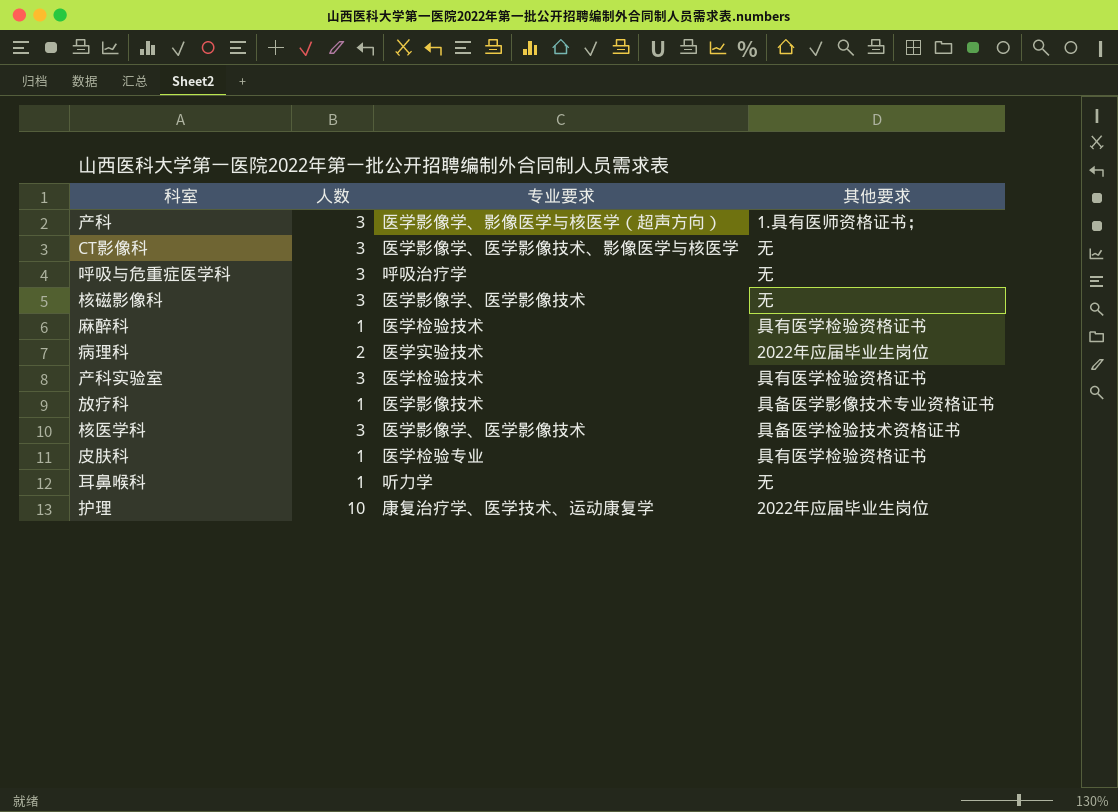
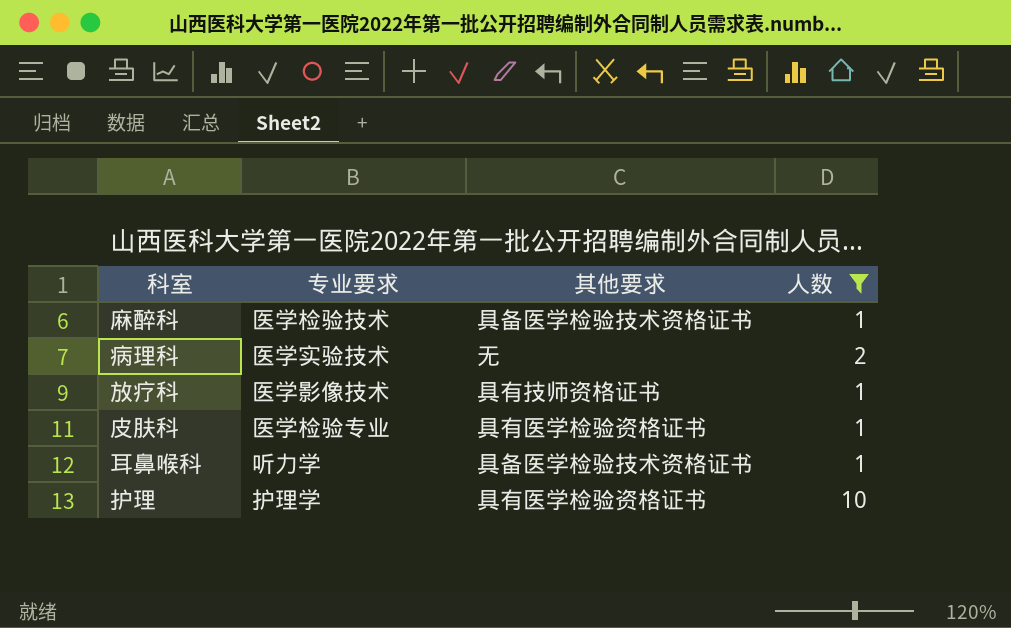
filter: none -> 人数 != 3
column 人数 | position: 2 -> 4
麻醉科 | 其他要求: 具有医学检验资格证书 -> 具备医学检验技术资格证书
病理科 | 其他要求: 2022年应届毕业生岗位 -> 无
放疗科 | 其他要求: 具备医学影像技术专业资格证书 -> 具有技师资格证书
耳鼻喉科 | 其他要求: 无 -> 具备医学检验技术资格证书
护理 | 专业要求: 康复治疗学、医学技术、运动康复学 -> 护理学
护理 | 其他要求: 2022年应届毕业生岗位 -> 具有医学检验资格证书

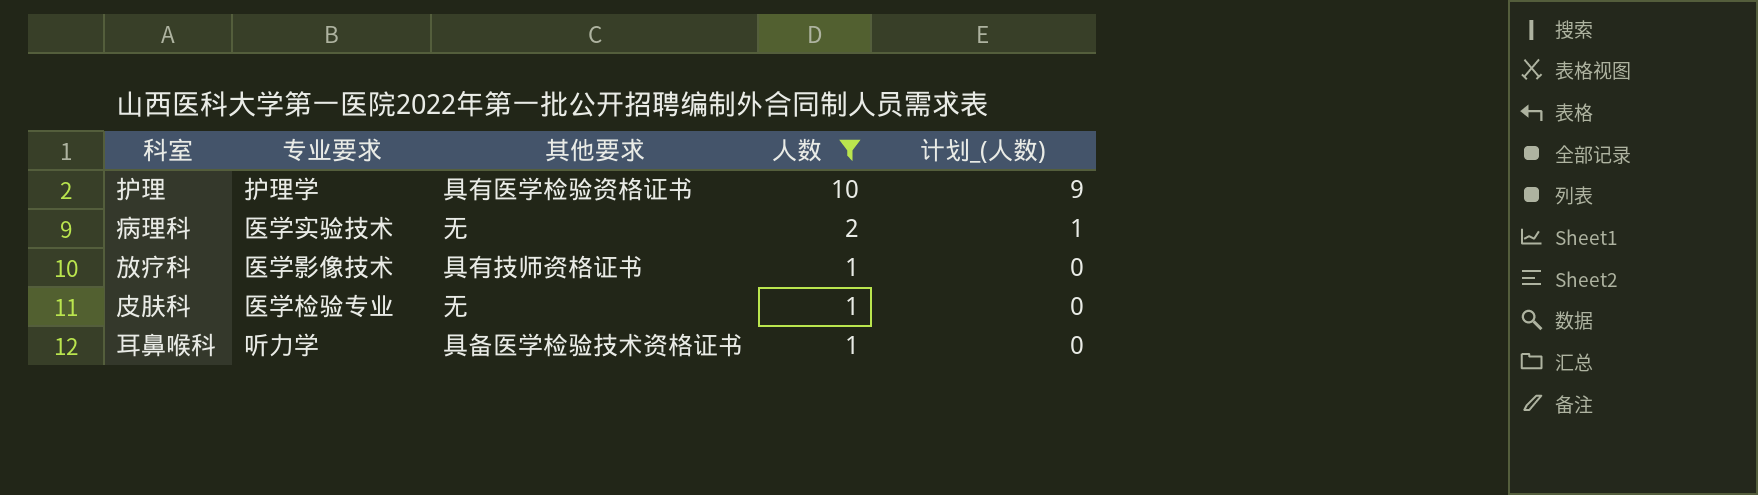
row order: none -> 人数 descending
column 计划_(人数) | formula: none -> [人数] - 1
row 麻醉科: 医学检验技术 | 具备医学检验技术资格证书 | 1 -> none
皮肤科 | 其他要求: 具有医学检验资格证书 -> 无

